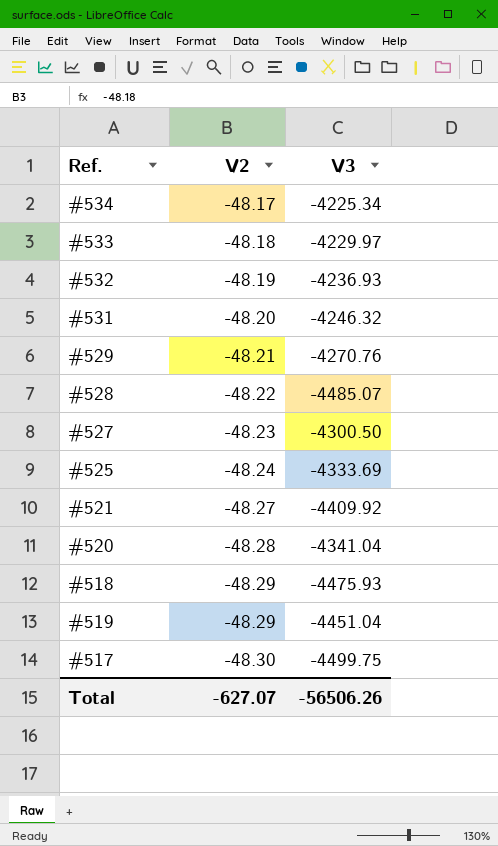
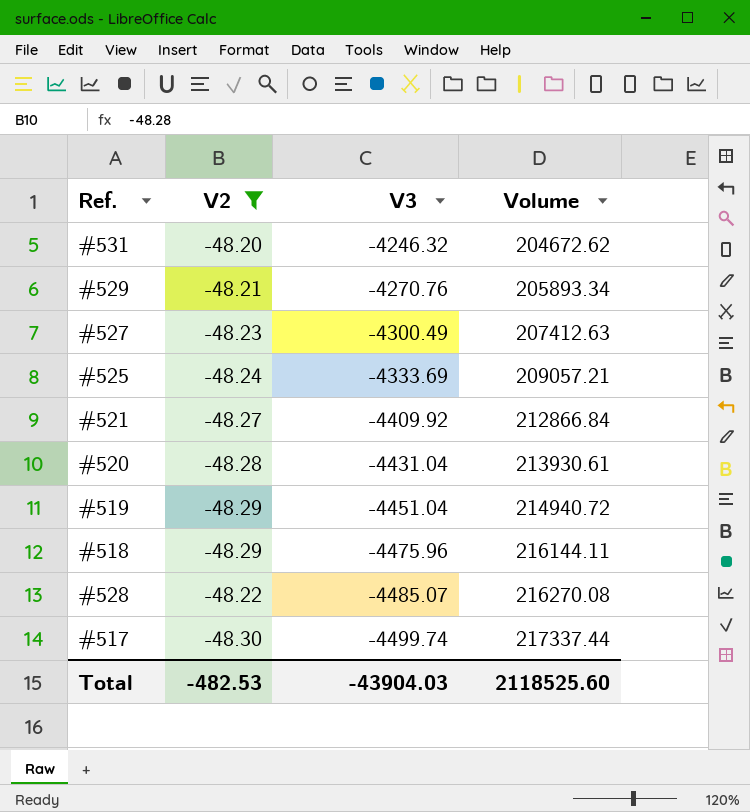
filter: none -> V2 <= -48.20
row order: V2 descending -> V3 descending
column Volume | formula: none -> [V2] * [V3]
#527 | V3: -4300.50 -> -4300.49
#520 | V3: -4341.04 -> -4431.04
#518 | V3: -4475.93 -> -4475.96
#517 | V3: -4499.75 -> -4499.74
Total | V2: -627.07 -> -482.53
Total | V3: -56506.26 -> -43904.03

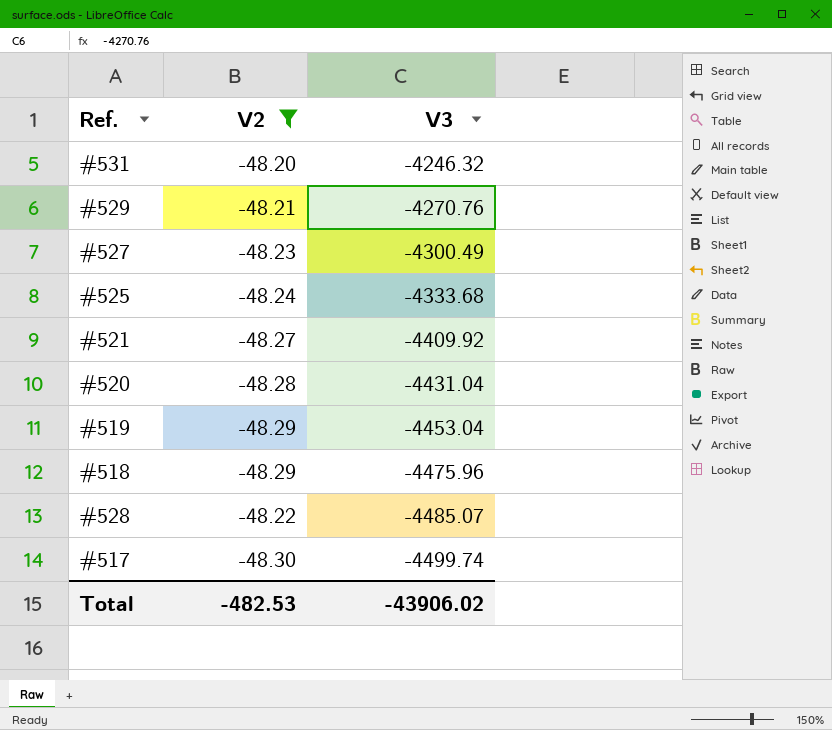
column Volume | formula: [V2] * [V3] -> none
#525 | V3: -4333.69 -> -4333.68
#519 | V3: -4451.04 -> -4453.04
Total | V3: -43904.03 -> -43906.02

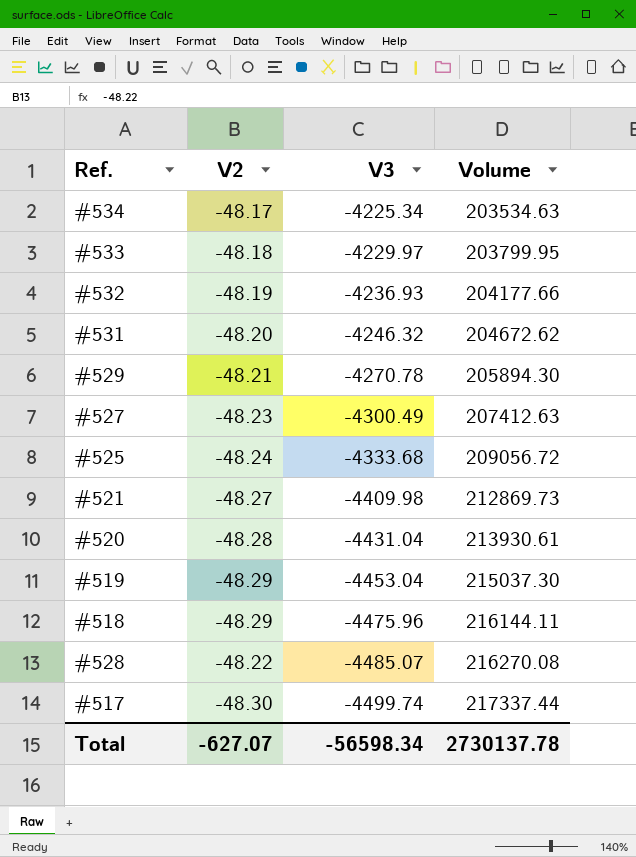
filter: V2 <= -48.20 -> none
column Volume | formula: none -> [V2] * [V3]
#529 | V3: -4270.76 -> -4270.78
#521 | V3: -4409.92 -> -4409.98
Total | V2: -482.53 -> -627.07
Total | V3: -43906.02 -> -56598.34

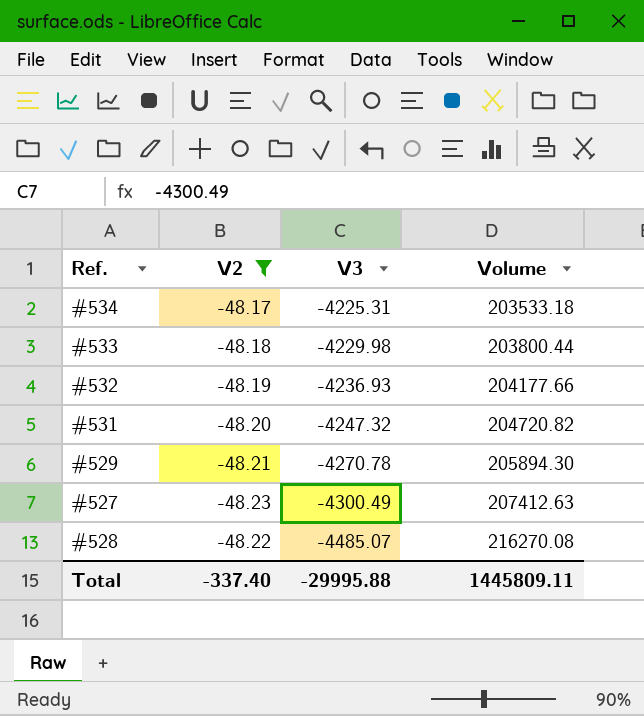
filter: none -> V2 >= -48.23
#534 | V3: -4225.34 -> -4225.31
#534 | Volume: 203534.63 -> 203533.18
#533 | V3: -4229.97 -> -4229.98
#533 | Volume: 203799.95 -> 203800.44
#531 | V3: -4246.32 -> -4247.32
#531 | Volume: 204672.62 -> 204720.82
Total | V2: -627.07 -> -337.40
Total | V3: -56598.34 -> -29995.88
Total | Volume: 2730137.78 -> 1445809.11

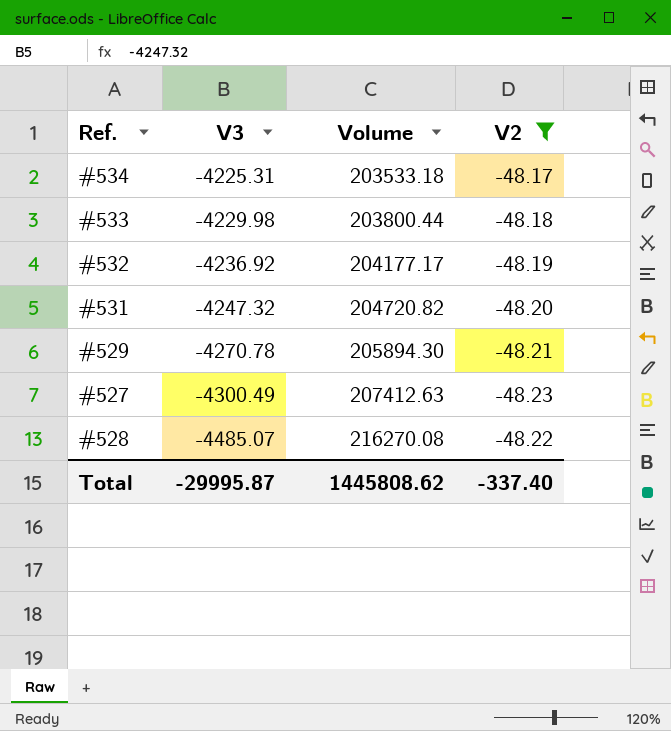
column V2 | position: 2 -> 4
#532 | V3: -4236.93 -> -4236.92
#532 | Volume: 204177.66 -> 204177.17
Total | V3: -29995.88 -> -29995.87
Total | Volume: 1445809.11 -> 1445808.62

